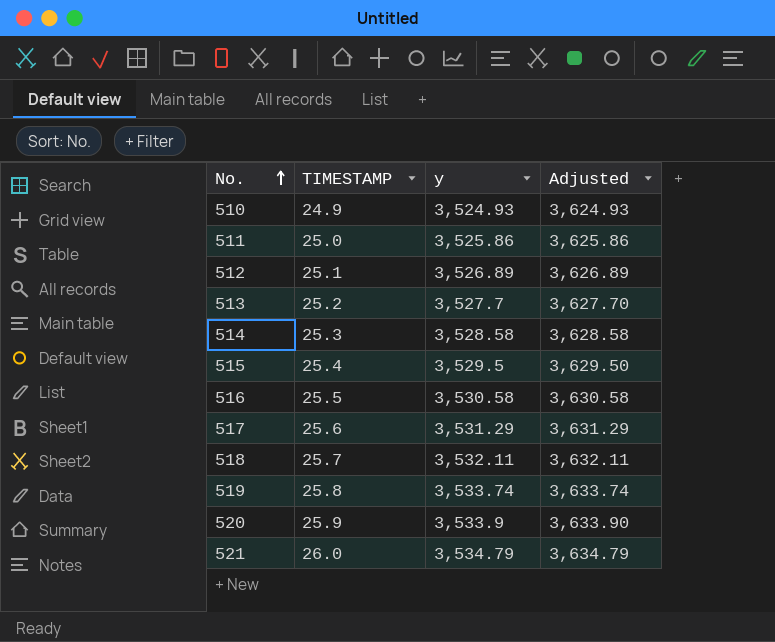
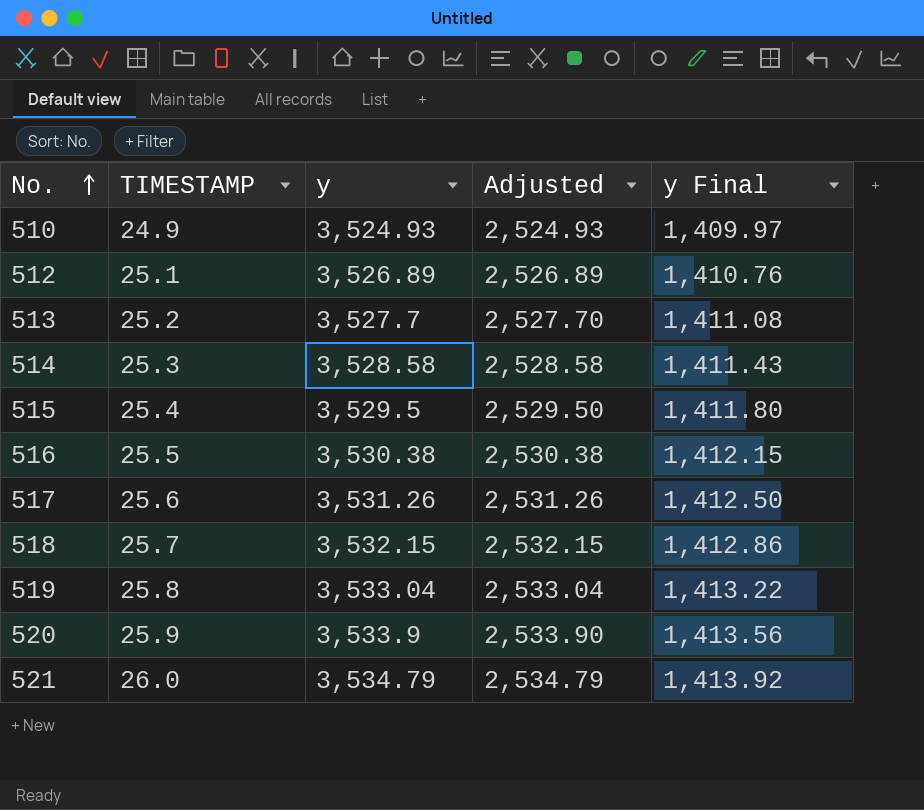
column Adjusted | formula: [y] + 100 -> [y] - 1000
column y Final | formula: none -> [y] * 0.4
row 511: 25.0 | 3,525.86 | 3,625.86 -> none
516 | y: 3,530.58 -> 3,530.38
517 | y: 3,531.29 -> 3,531.26
518 | y: 3,532.11 -> 3,532.15
519 | y: 3,533.74 -> 3,533.04

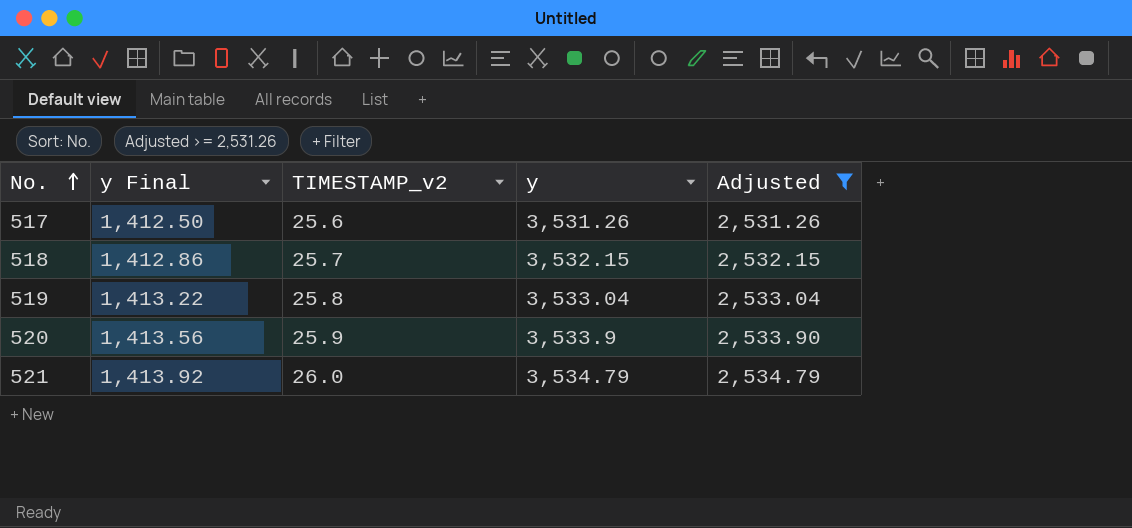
filter: none -> Adjusted >= 2,531.26
column y Final | position: 5 -> 2
column name: TIMESTAMP -> TIMESTAMP_v2

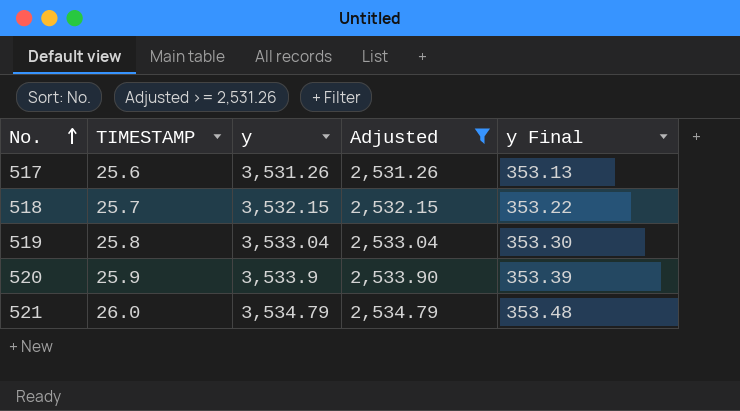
column name: TIMESTAMP_v2 -> TIMESTAMP
column y Final | formula: [y] * 0.4 -> [y] * 0.1
column y Final | position: 2 -> 5

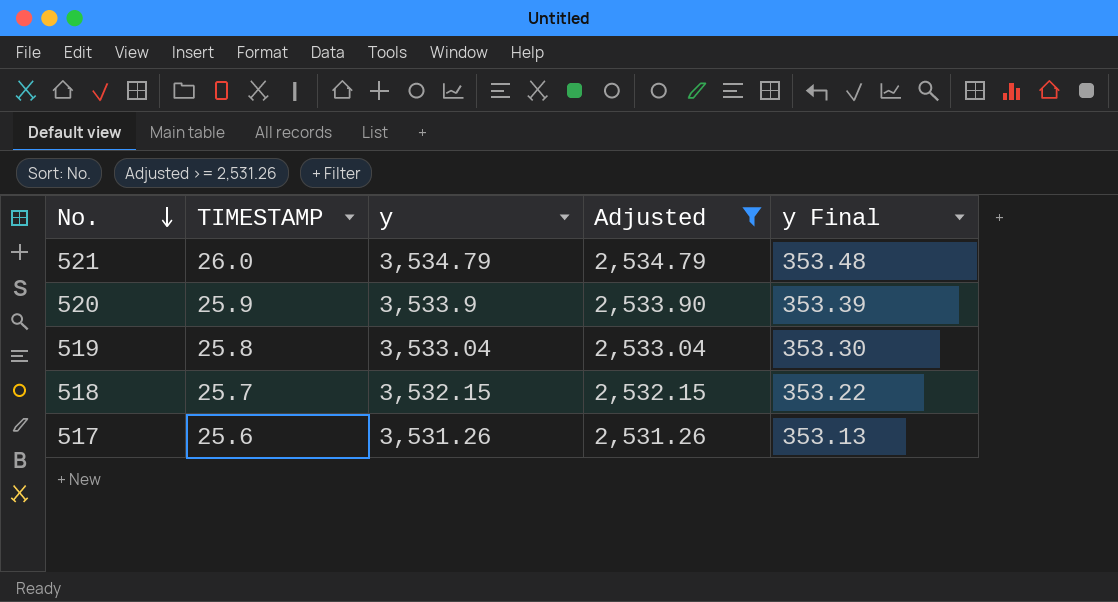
row order: No. ascending -> No. descending

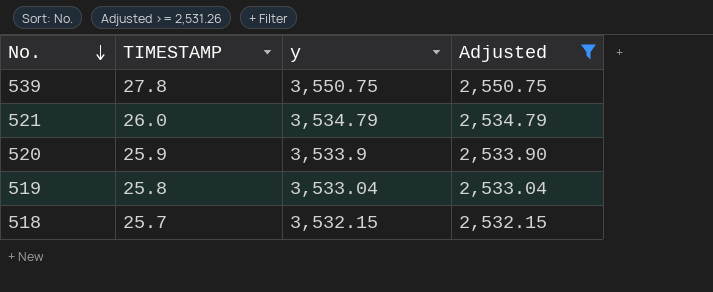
column y Final | formula: [y] * 0.1 -> none
row 517: 25.6 | 3,531.26 | 2,531.26 | 353.13 -> none
row 539: none -> 27.8 | 3,550.75 | 2,550.75

